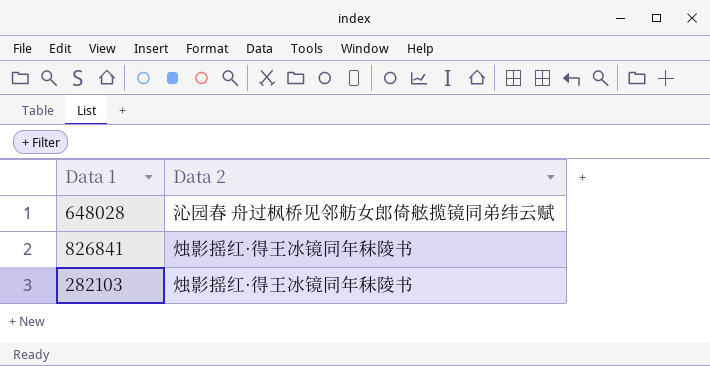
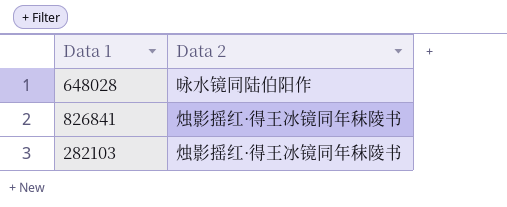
648028 | Data 2: 沁园春 舟过枫桥见邻舫女郎倚舷揽镜同弟纬云赋 -> 咏水镜同陆伯阳作

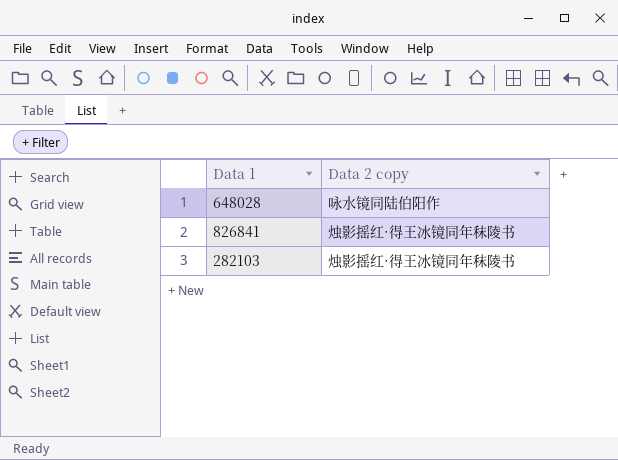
column name: Data 2 -> Data 2 copy

